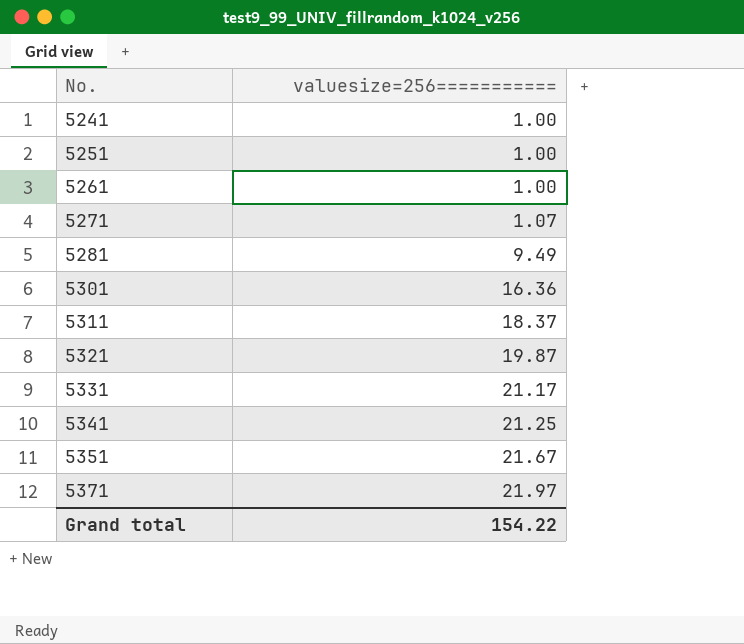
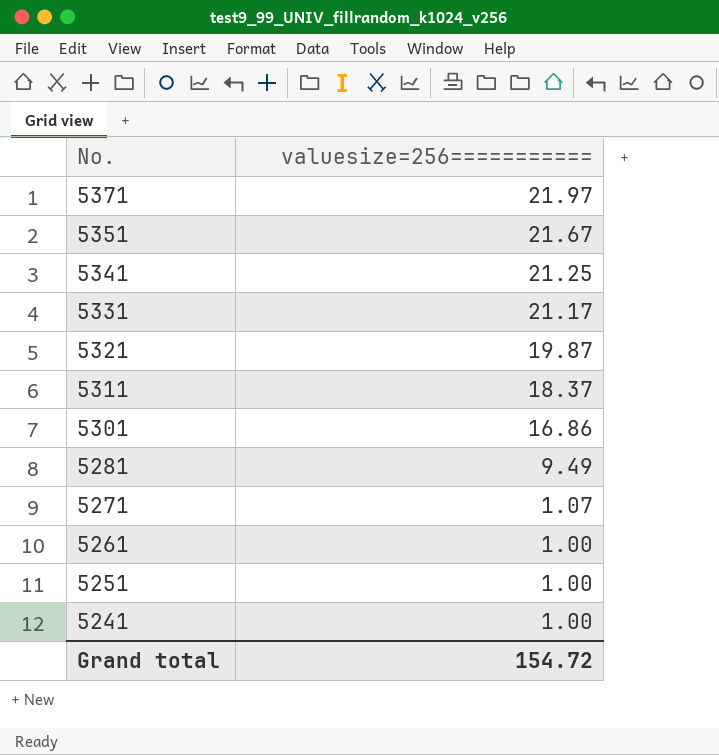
row order: No. ascending -> No. descending
5301 | valuesize=256===========: 16.36 -> 16.86
Grand total | valuesize=256===========: 154.22 -> 154.72

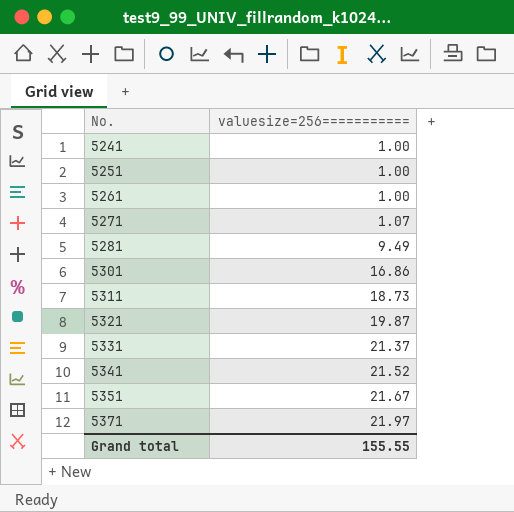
row order: No. descending -> No. ascending
5311 | valuesize=256===========: 18.37 -> 18.73
5331 | valuesize=256===========: 21.17 -> 21.37
5341 | valuesize=256===========: 21.25 -> 21.52
Grand total | valuesize=256===========: 154.72 -> 155.55

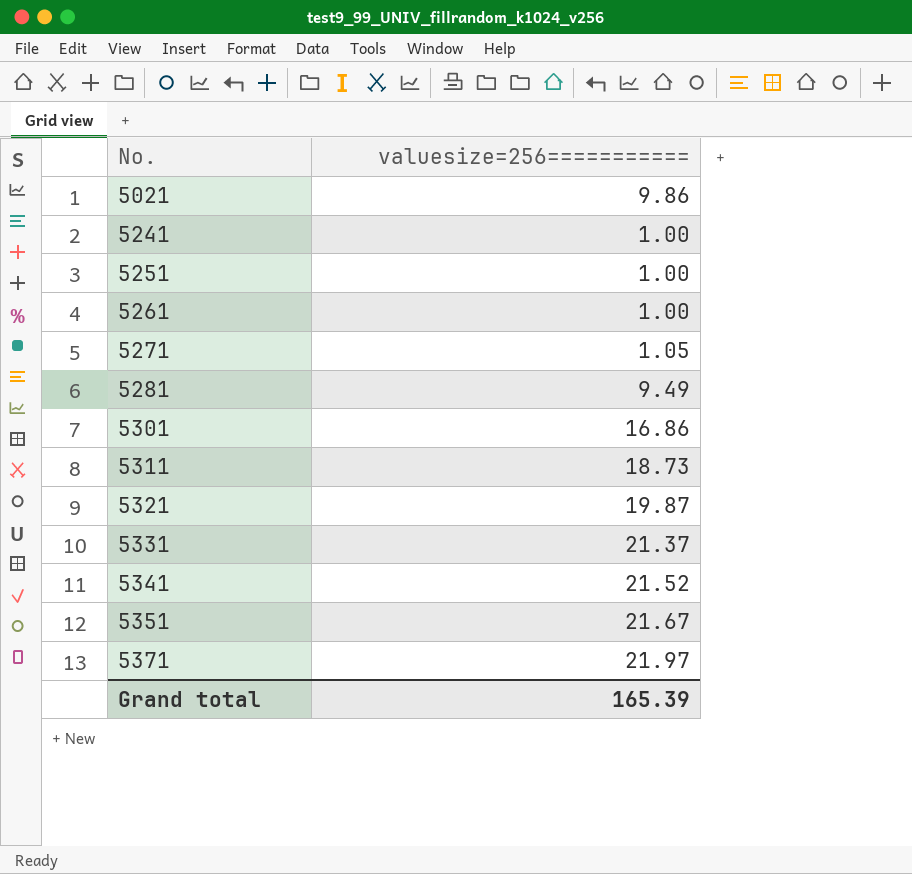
row 5021: none -> 9.86
5271 | valuesize=256===========: 1.07 -> 1.05
Grand total | valuesize=256===========: 155.55 -> 165.39

